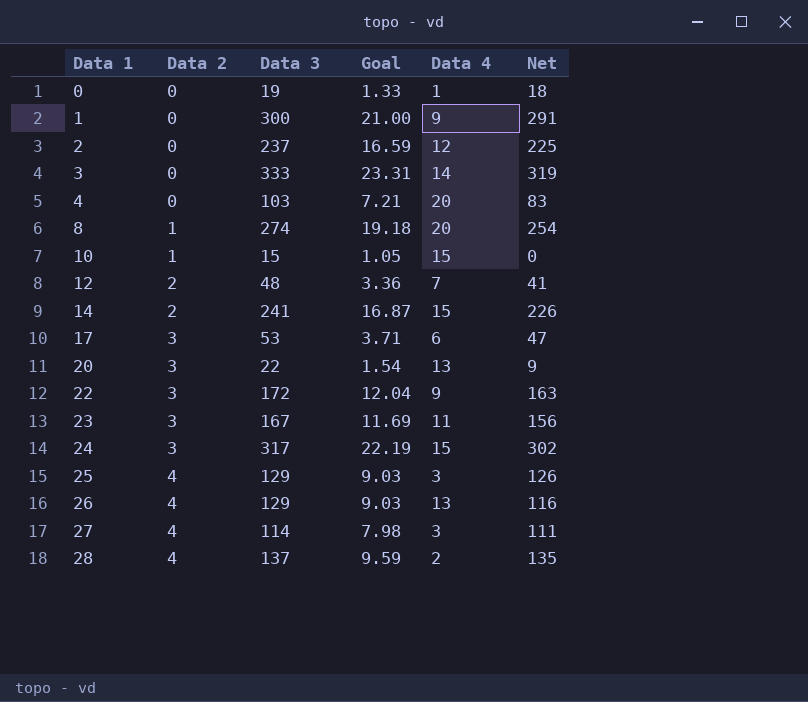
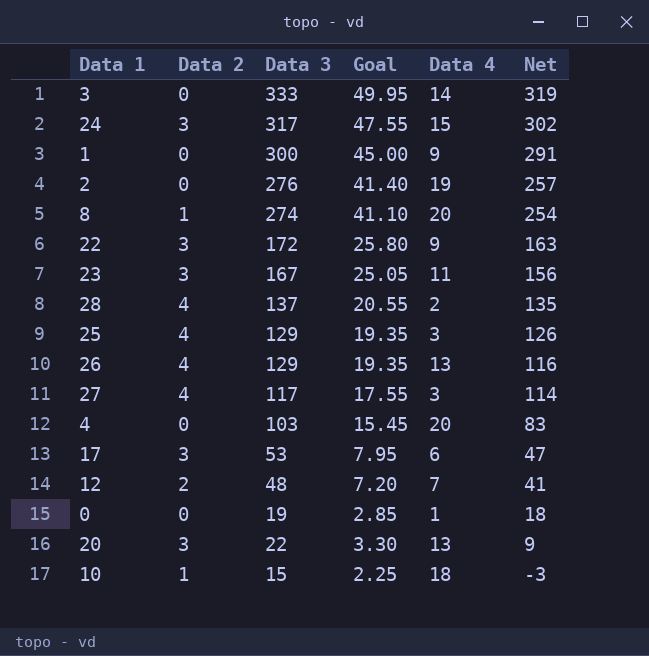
row order: Data 1 ascending -> Net descending
column Goal | formula: [Data 3] * 0.07 -> [Data 3] * 0.15
row 14: 2 | 241 | 16.87 | 15 | 226 -> none
2 | Data 3: 237 -> 276
2 | Data 4: 12 -> 19
2 | Net: 225 -> 257
27 | Data 3: 114 -> 117
27 | Net: 111 -> 114
10 | Data 4: 15 -> 18
10 | Net: 0 -> -3

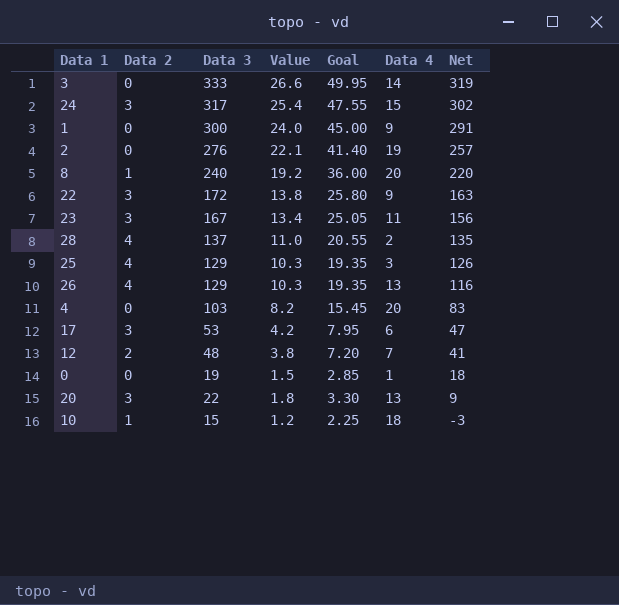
column Value | formula: none -> [Data 3] * 0.08
row 27: 4 | 117 | 17.55 | 3 | 114 -> none
8 | Data 3: 274 -> 240
8 | Goal: 41.10 -> 36.00
8 | Net: 254 -> 220

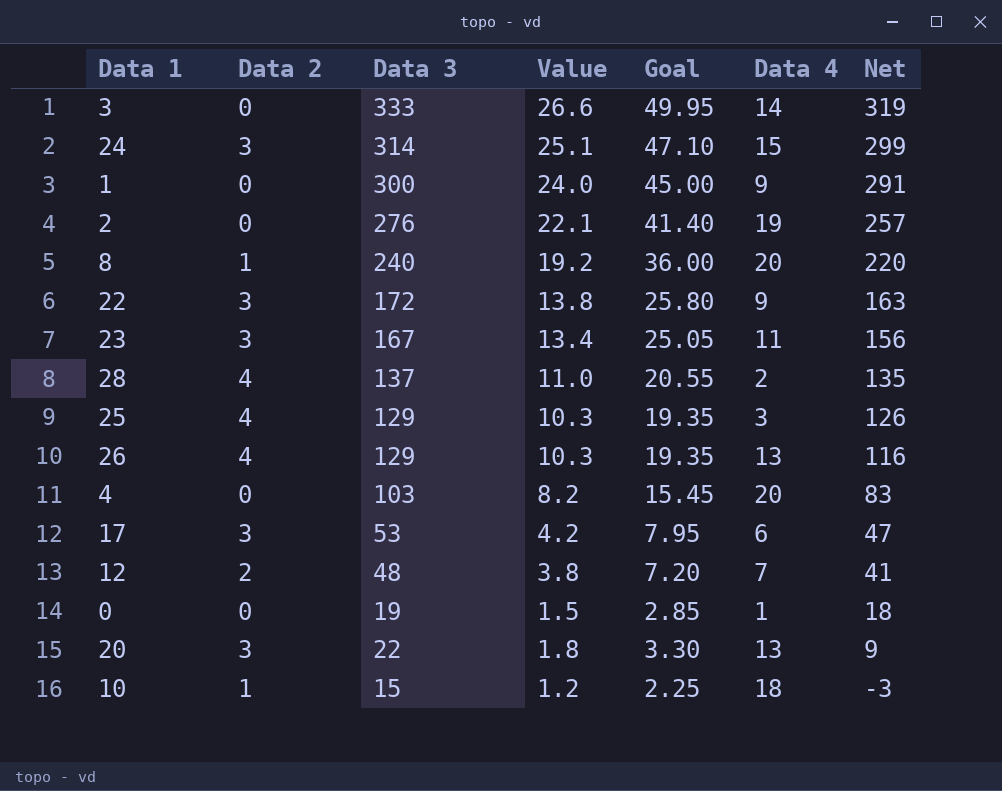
24 | Data 3: 317 -> 314
24 | Value: 25.4 -> 25.1
24 | Goal: 47.55 -> 47.10
24 | Net: 302 -> 299

